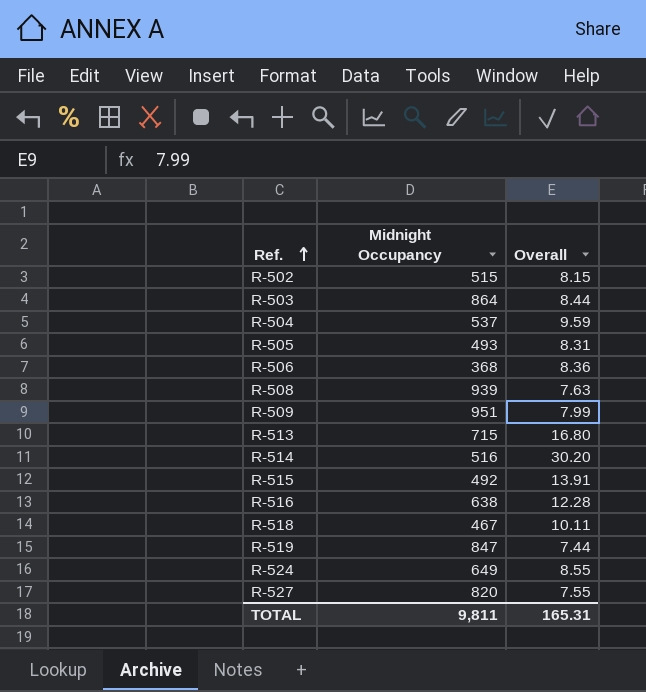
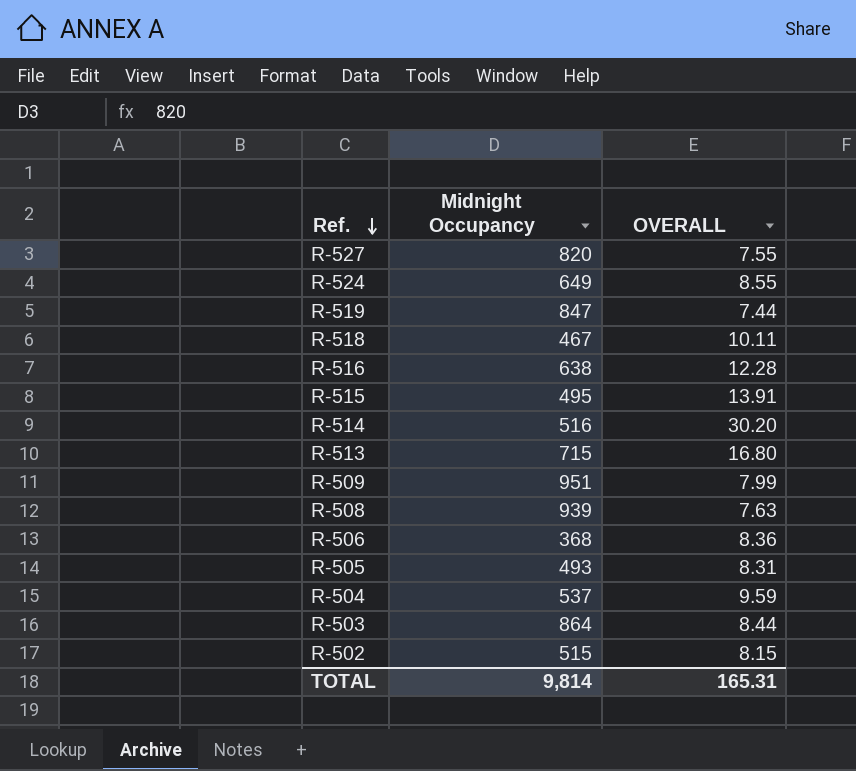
row order: Ref. ascending -> Ref. descending
column name: Overall -> OVERALL
R-515 | Midnight Occupancy: 492 -> 495
TOTAL | Midnight Occupancy: 9,811 -> 9,814

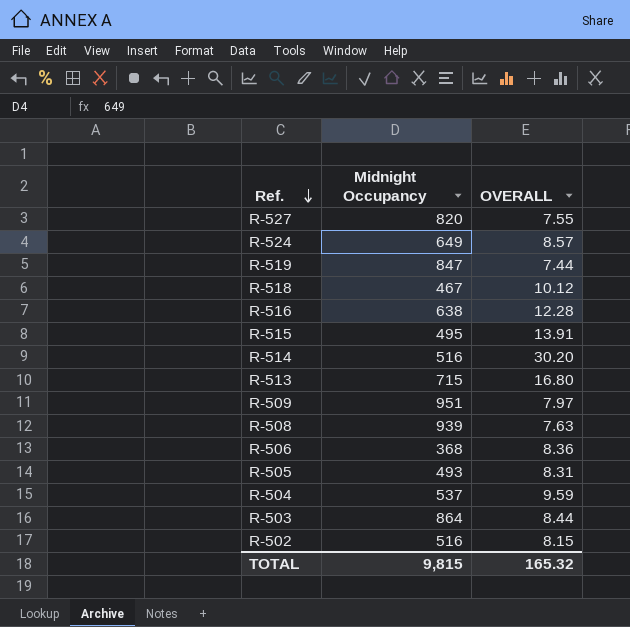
R-524 | OVERALL: 8.55 -> 8.57
R-518 | OVERALL: 10.11 -> 10.12
R-509 | OVERALL: 7.99 -> 7.97
R-502 | Midnight Occupancy: 515 -> 516
TOTAL | Midnight Occupancy: 9,814 -> 9,815
TOTAL | OVERALL: 165.31 -> 165.32

